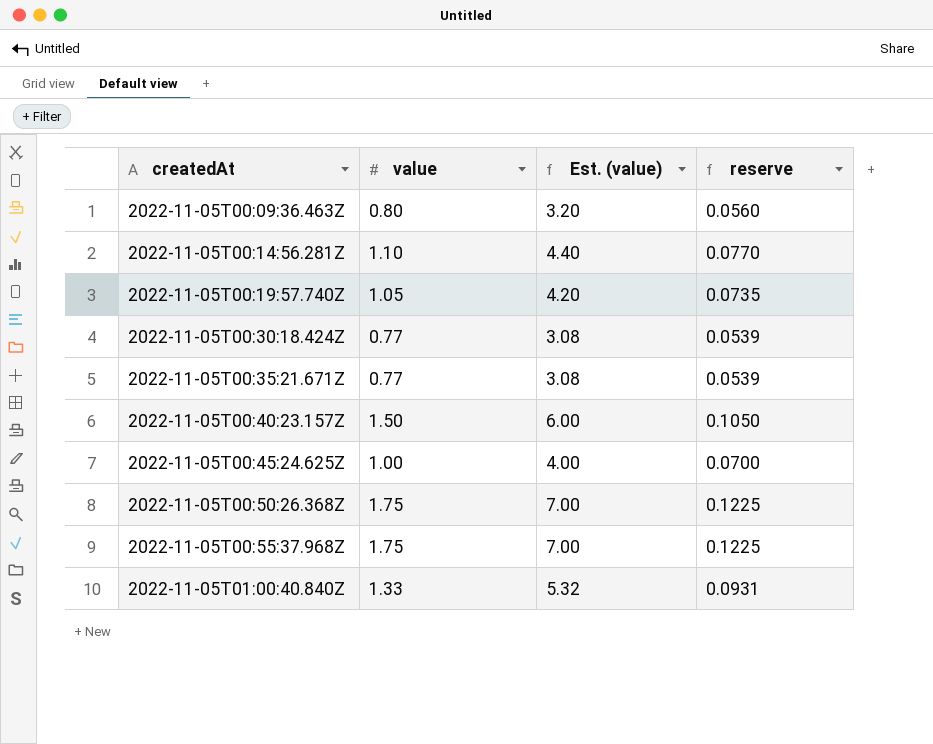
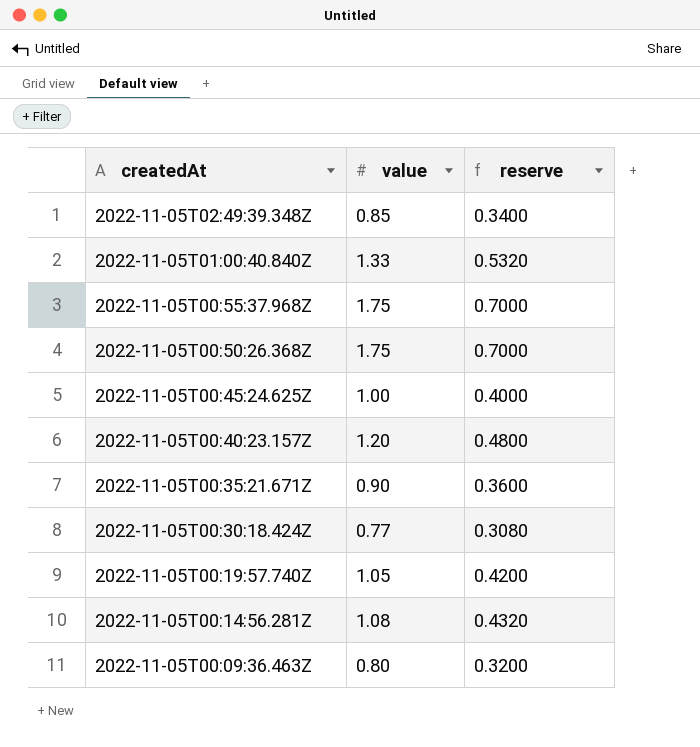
row order: createdAt ascending -> createdAt descending
column Est. (value) | formula: [value] * 4 -> none
column reserve | formula: [value] * 0.07 -> [value] * 0.4
row 2022-11-05T02:49:39.348Z: none -> 0.85 | 0.3400
2022-11-05T00:40:23.157Z | value: 1.50 -> 1.20
2022-11-05T00:35:21.671Z | value: 0.77 -> 0.90
2022-11-05T00:14:56.281Z | value: 1.10 -> 1.08

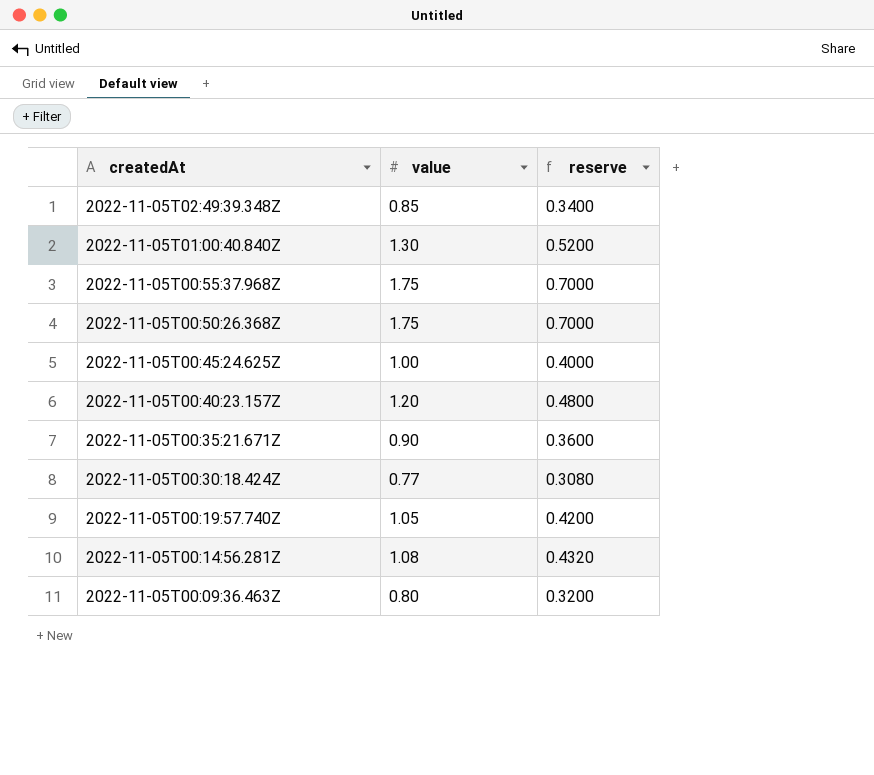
2022-11-05T01:00:40.840Z | value: 1.33 -> 1.30
2022-11-05T01:00:40.840Z | reserve: 0.5320 -> 0.5200

